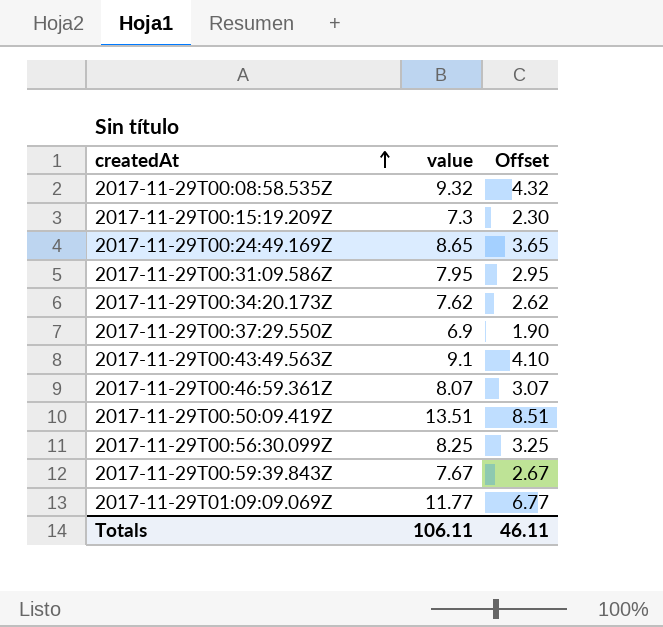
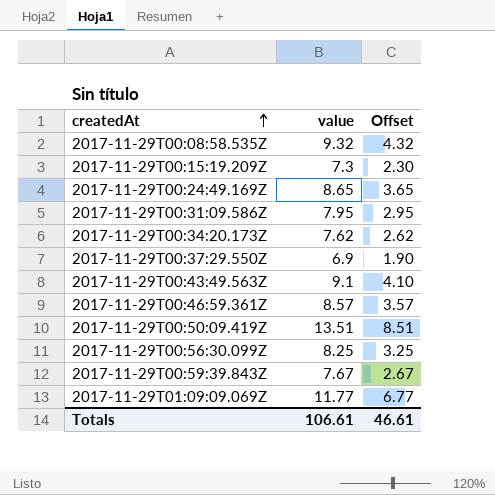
2017-11-29T00:46:59.361Z | value: 8.07 -> 8.57
2017-11-29T00:46:59.361Z | Offset: 3.07 -> 3.57
Totals | value: 106.11 -> 106.61
Totals | Offset: 46.11 -> 46.61

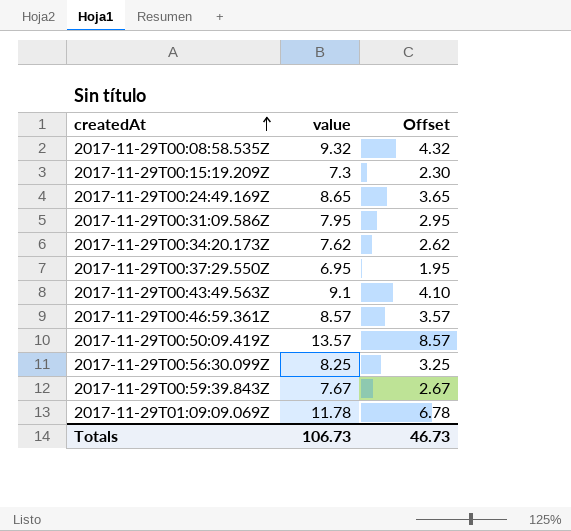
2017-11-29T00:37:29.550Z | value: 6.9 -> 6.95
2017-11-29T00:37:29.550Z | Offset: 1.90 -> 1.95
2017-11-29T00:50:09.419Z | value: 13.51 -> 13.57
2017-11-29T00:50:09.419Z | Offset: 8.51 -> 8.57
2017-11-29T01:09:09.069Z | value: 11.77 -> 11.78
2017-11-29T01:09:09.069Z | Offset: 6.77 -> 6.78
Totals | value: 106.61 -> 106.73
Totals | Offset: 46.61 -> 46.73

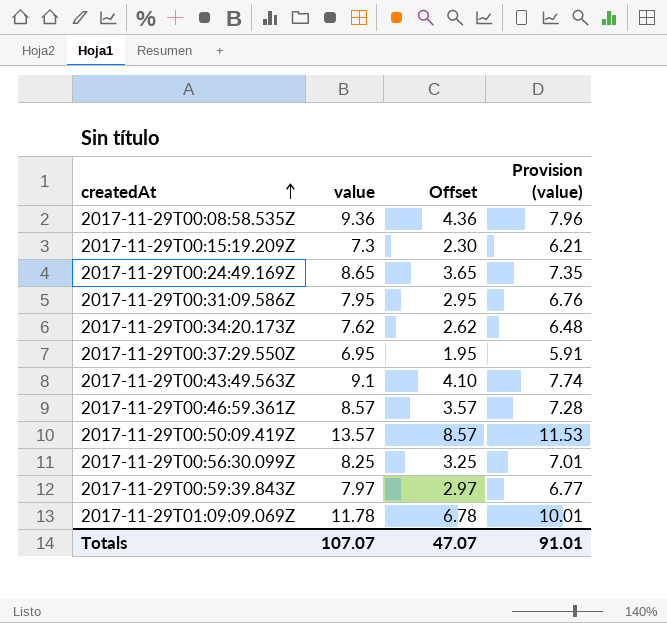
column Provision (value) | formula: none -> [value] * 0.85
2017-11-29T00:08:58.535Z | value: 9.32 -> 9.36
2017-11-29T00:08:58.535Z | Offset: 4.32 -> 4.36
2017-11-29T00:59:39.843Z | value: 7.67 -> 7.97
2017-11-29T00:59:39.843Z | Offset: 2.67 -> 2.97
Totals | value: 106.73 -> 107.07
Totals | Offset: 46.73 -> 47.07

